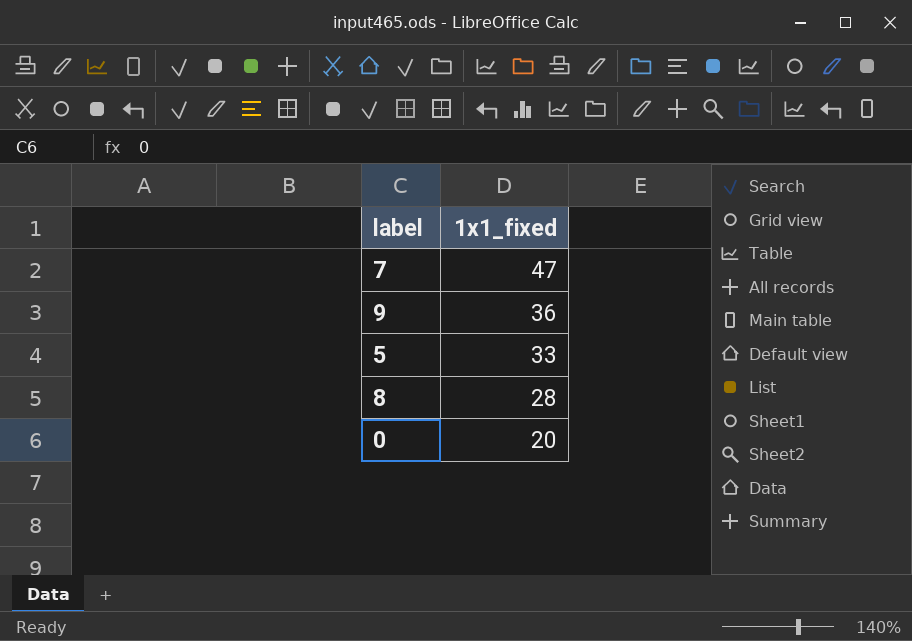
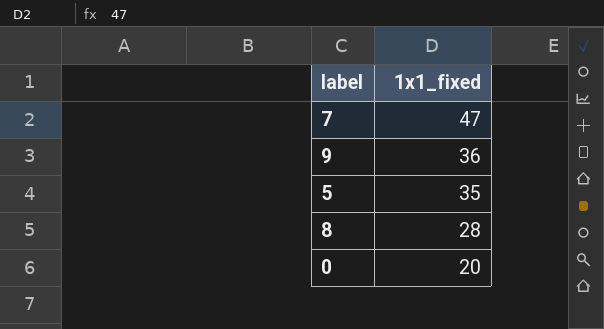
5 | 1x1_fixed: 33 -> 35

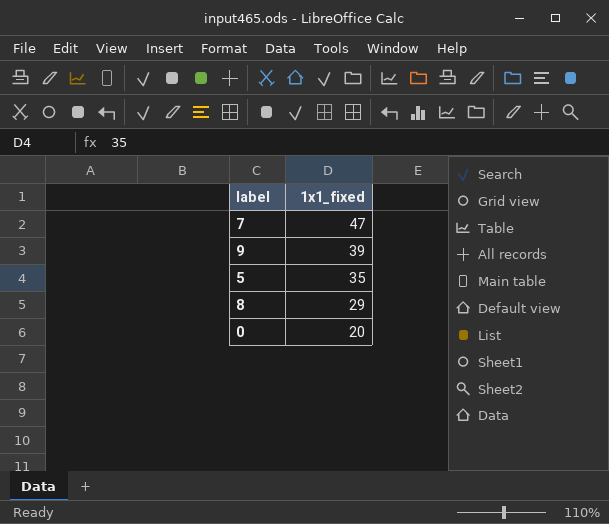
9 | 1x1_fixed: 36 -> 39
8 | 1x1_fixed: 28 -> 29

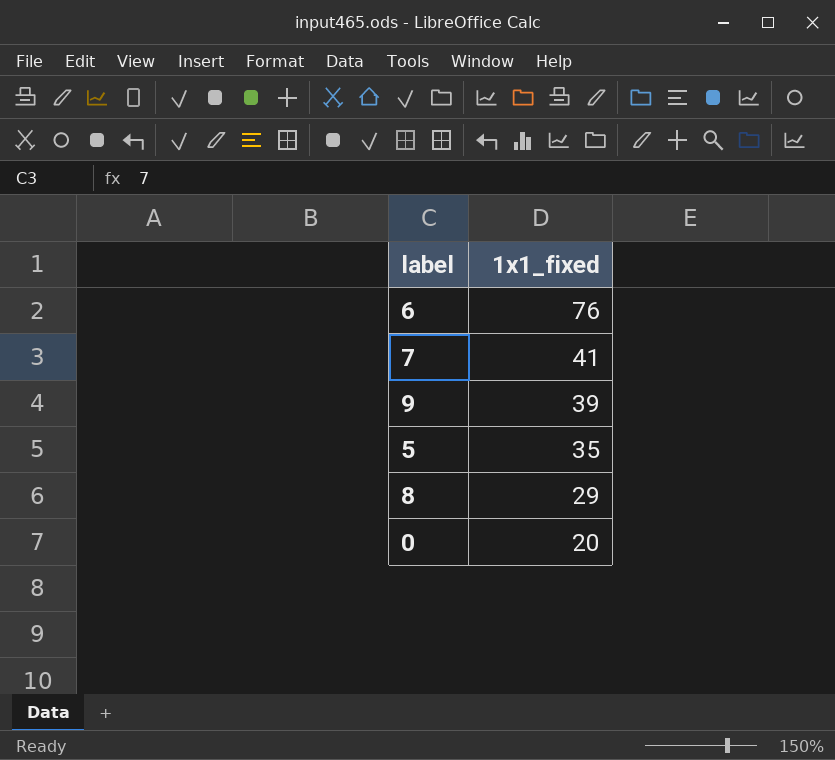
row 6: none -> 76
7 | 1x1_fixed: 47 -> 41

